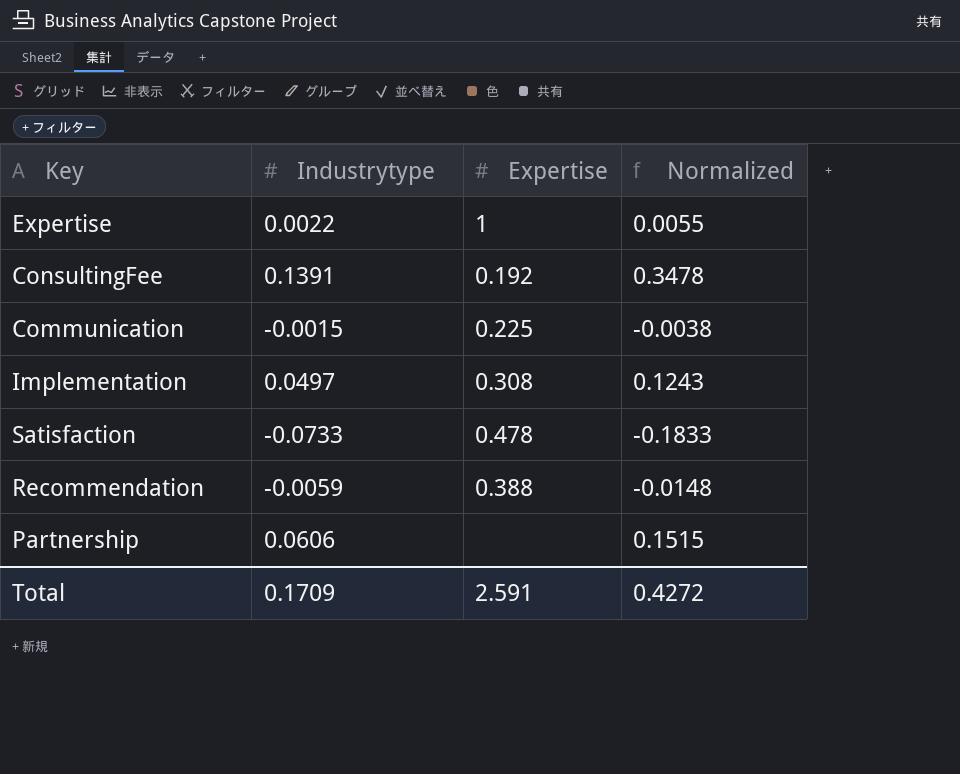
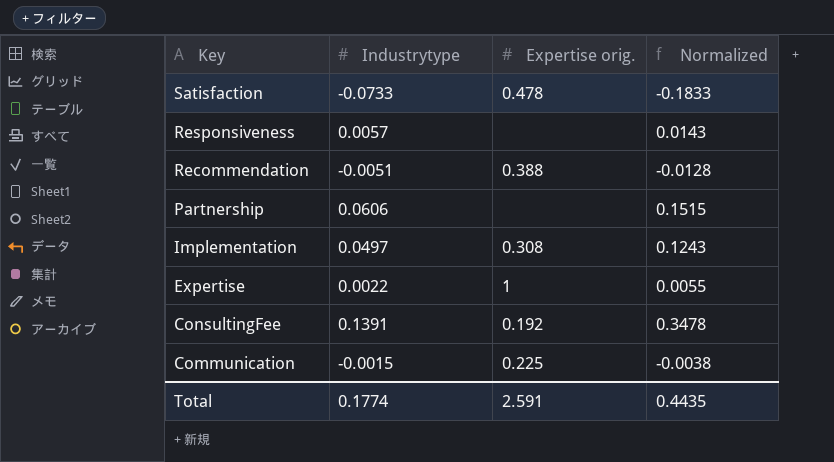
row order: none -> Key descending
column name: Expertise -> Expertise orig.
row Responsiveness: none -> 0.0057 | none | 0.0143
Recommendation | Industrytype: -0.0059 -> -0.0051
Recommendation | Normalized: -0.0148 -> -0.0128
Total | Industrytype: 0.1709 -> 0.1774
Total | Normalized: 0.4272 -> 0.4435

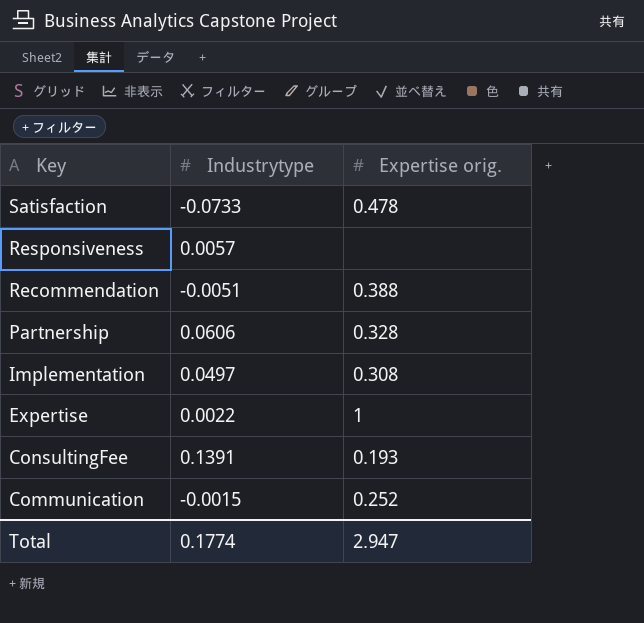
column Normalized | formula: [Industrytype] * 2.5 -> none
Partnership | Expertise orig.: none -> 0.328
ConsultingFee | Expertise orig.: 0.192 -> 0.193
Communication | Expertise orig.: 0.225 -> 0.252
Total | Expertise orig.: 2.591 -> 2.947

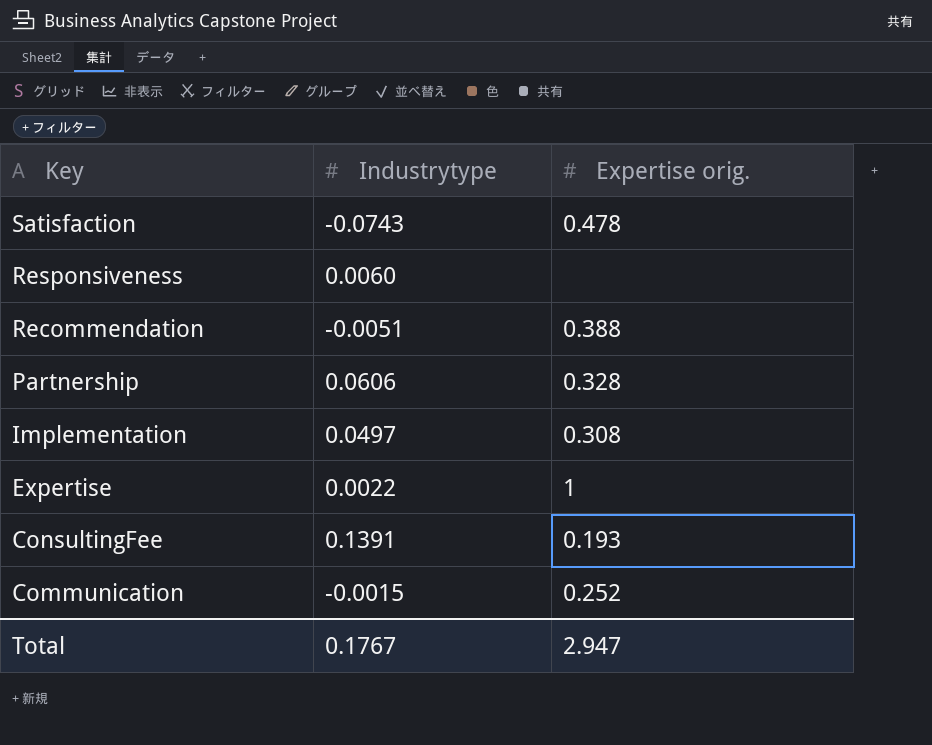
Satisfaction | Industrytype: -0.0733 -> -0.0743
Responsiveness | Industrytype: 0.0057 -> 0.0060
Total | Industrytype: 0.1774 -> 0.1767

